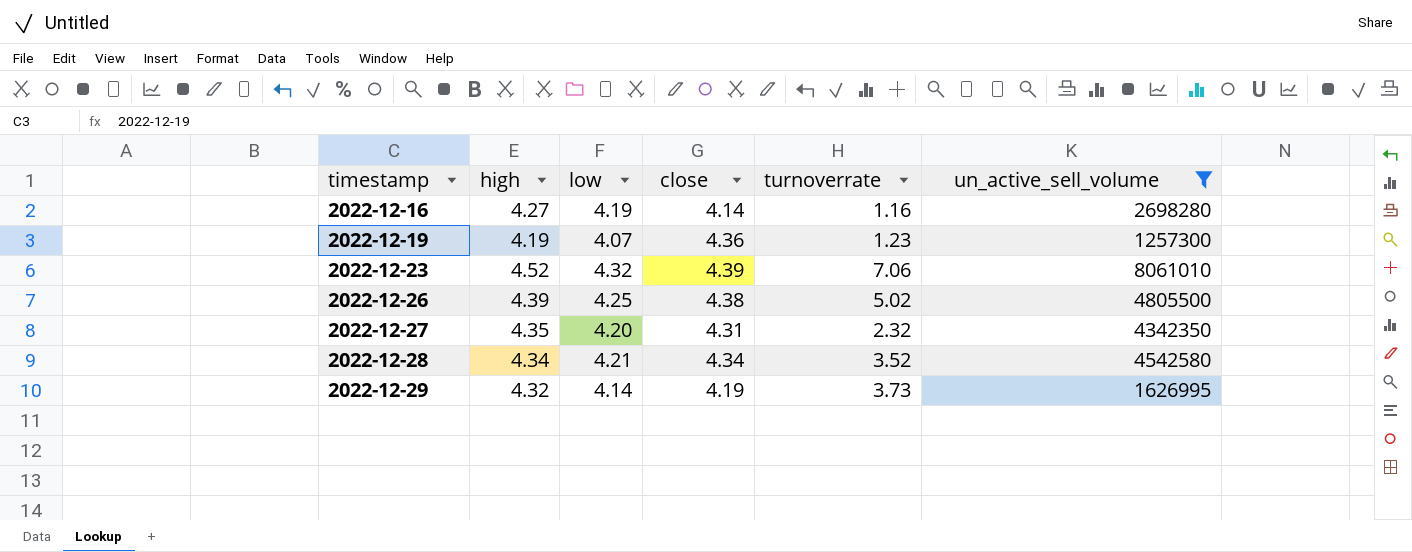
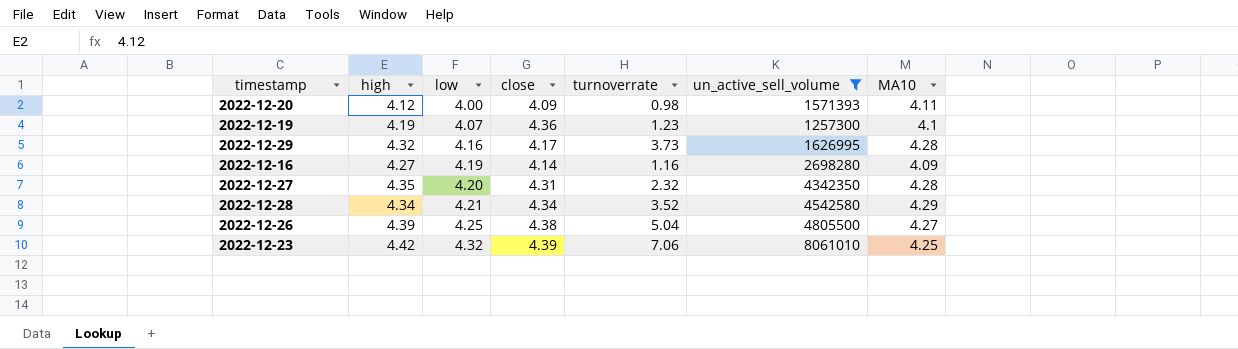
row order: timestamp ascending -> low ascending
column MA10 | position: none -> 7
row 2022-12-20: none -> 4.12 | 4.00 | 4.09 | 0.98 | 1571393 | 4.11
2022-12-29 | low: 4.14 -> 4.16
2022-12-29 | close: 4.19 -> 4.17
2022-12-26 | turnoverrate: 5.02 -> 5.04
2022-12-23 | high: 4.52 -> 4.42

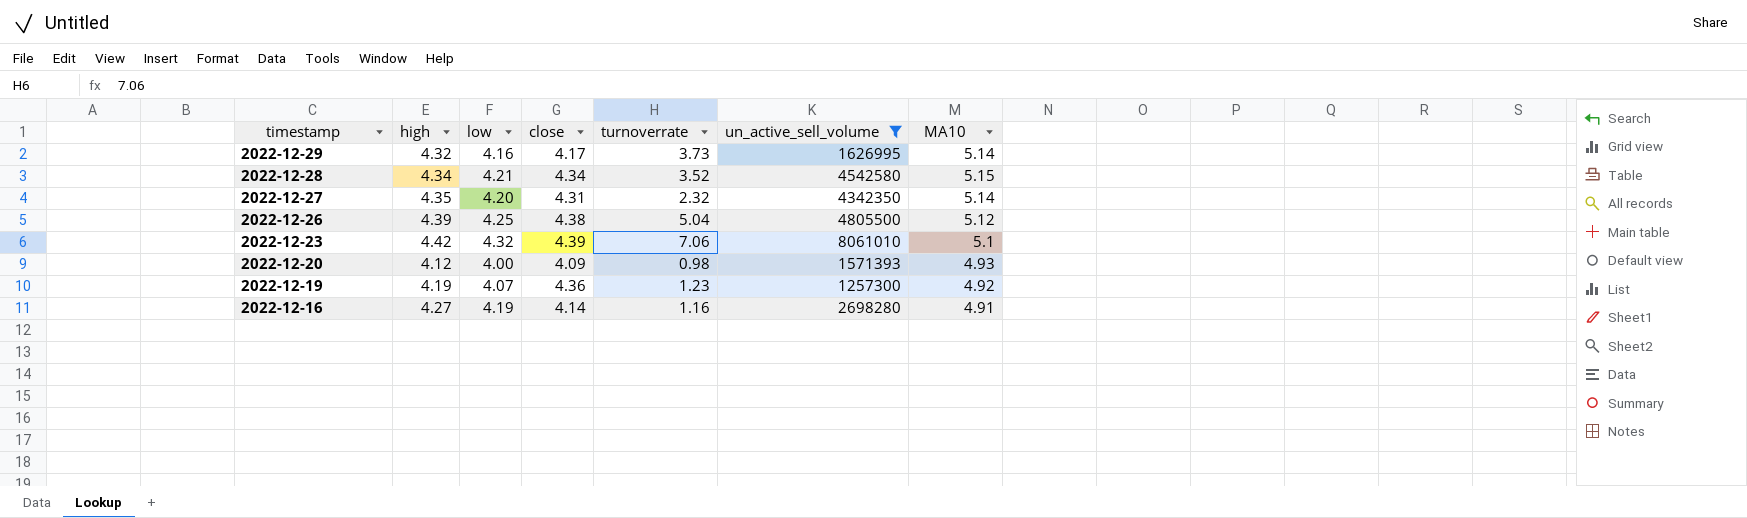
row order: low ascending -> timestamp descending
2022-12-29 | MA10: 4.28 -> 5.14
2022-12-28 | MA10: 4.29 -> 5.15
2022-12-27 | MA10: 4.28 -> 5.14
2022-12-26 | MA10: 4.27 -> 5.12
2022-12-23 | MA10: 4.25 -> 5.1
2022-12-20 | MA10: 4.11 -> 4.93
2022-12-19 | MA10: 4.1 -> 4.92
2022-12-16 | MA10: 4.09 -> 4.91

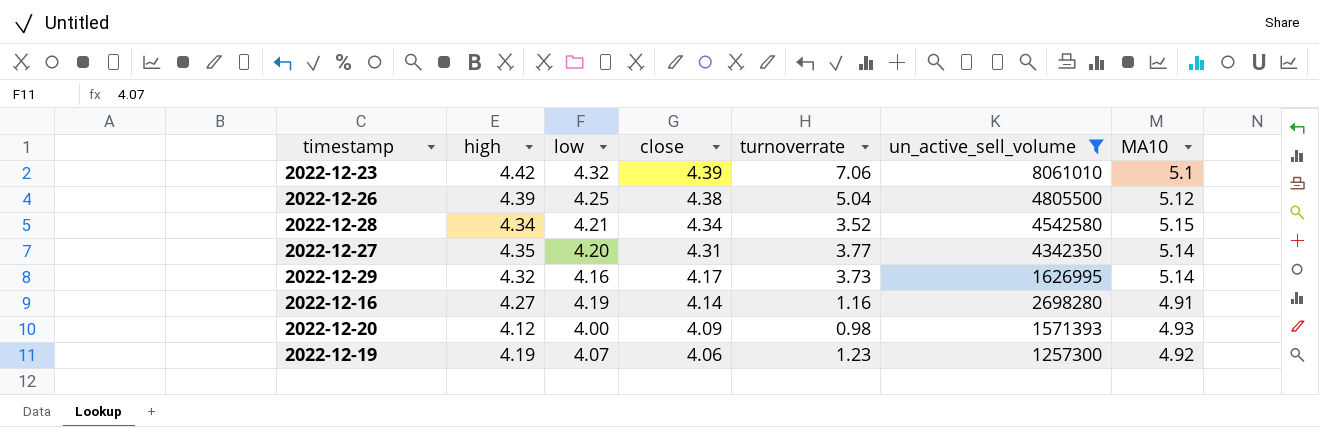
row order: timestamp descending -> close descending
2022-12-27 | turnoverrate: 2.32 -> 3.77
2022-12-19 | close: 4.36 -> 4.06

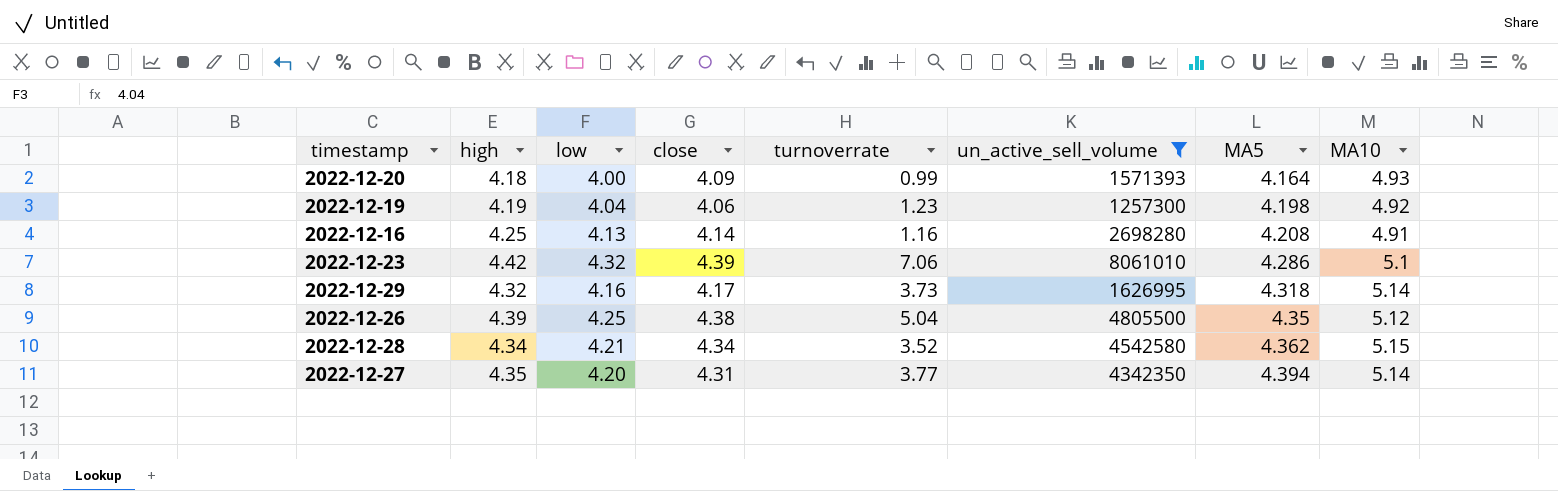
row order: close descending -> MA5 ascending
column MA5 | position: none -> 7
2022-12-20 | high: 4.12 -> 4.18
2022-12-20 | turnoverrate: 0.98 -> 0.99
2022-12-19 | low: 4.07 -> 4.04
2022-12-16 | high: 4.27 -> 4.25
2022-12-16 | low: 4.19 -> 4.13

